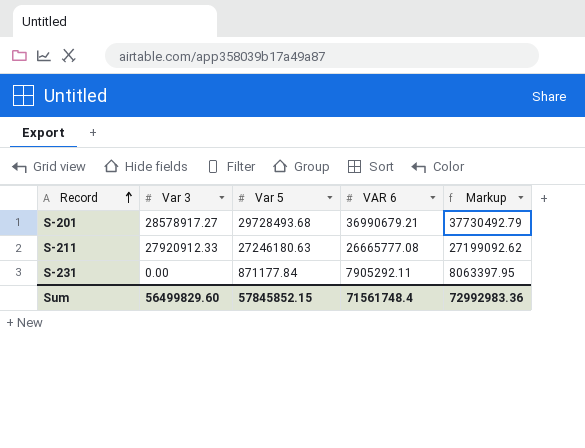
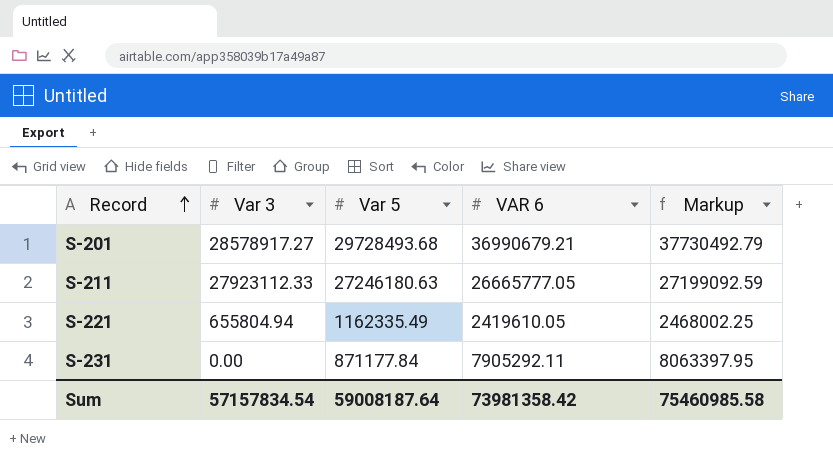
S-211 | Var 3: 27920912.33 -> 27923112.33
S-211 | VAR 6: 26665777.08 -> 26665777.05
S-211 | Markup: 27199092.62 -> 27199092.59
row S-221: none -> 655804.94 | 1162335.49 | 2419610.05 | 2468002.25
Sum | Var 3: 56499829.60 -> 57157834.54
Sum | Var 5: 57845852.15 -> 59008187.64
Sum | VAR 6: 71561748.4 -> 73981358.42
Sum | Markup: 72992983.36 -> 75460985.58

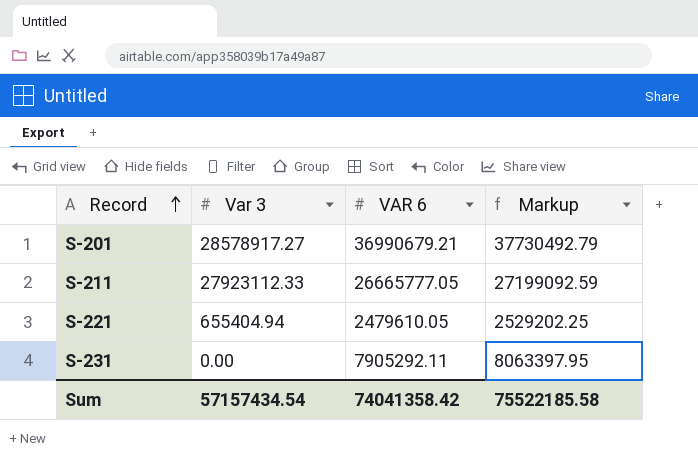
column Var 5 | position: 3 -> none
S-221 | Var 3: 655804.94 -> 655404.94
S-221 | VAR 6: 2419610.05 -> 2479610.05
S-221 | Markup: 2468002.25 -> 2529202.25
Sum | Var 3: 57157834.54 -> 57157434.54
Sum | VAR 6: 73981358.42 -> 74041358.42
Sum | Markup: 75460985.58 -> 75522185.58

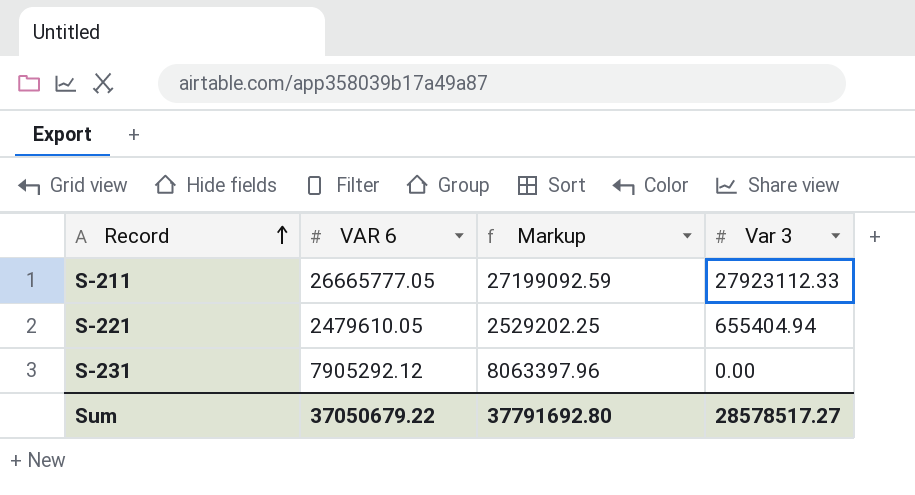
column Var 3 | position: 2 -> 4
row S-201: 28578917.27 | 36990679.21 | 37730492.79 -> none
S-231 | VAR 6: 7905292.11 -> 7905292.12
S-231 | Markup: 8063397.95 -> 8063397.96
Sum | VAR 6: 74041358.42 -> 37050679.22
Sum | Markup: 75522185.58 -> 37791692.80
Sum | Var 3: 57157434.54 -> 28578517.27

